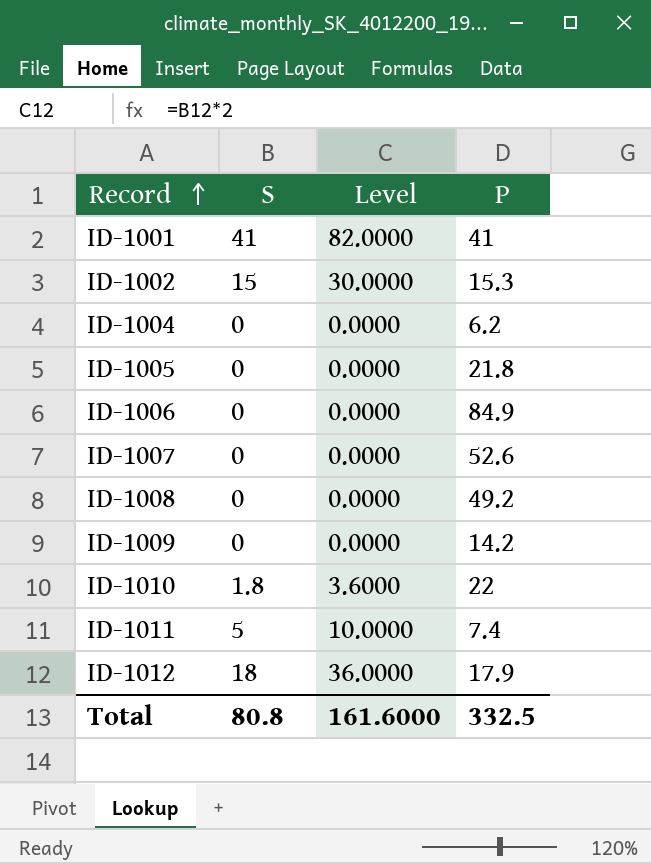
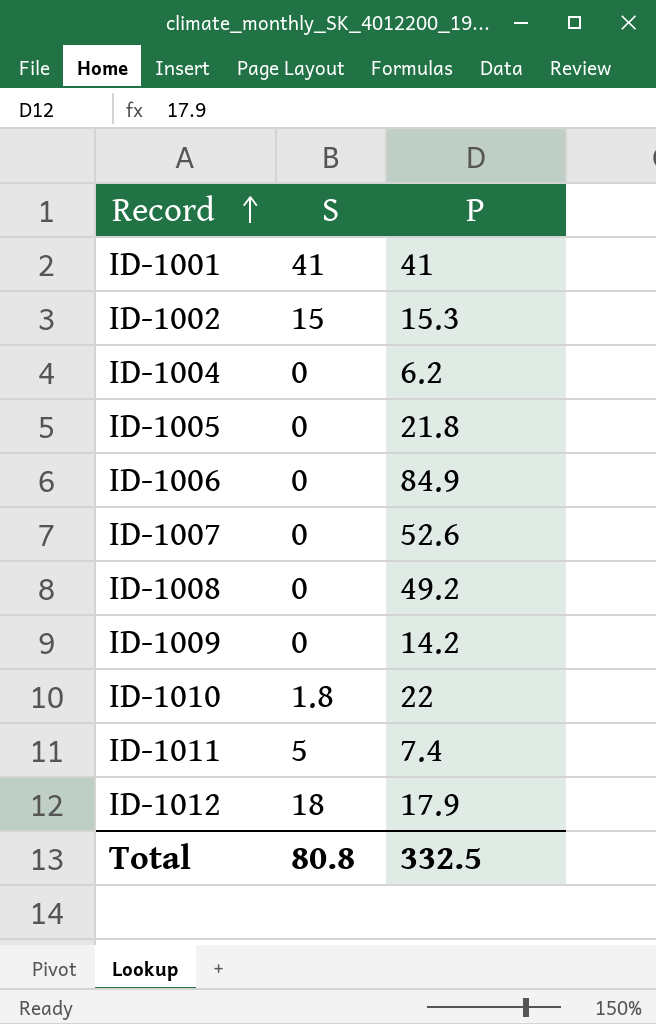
column Level | formula: [S] * 2 -> none

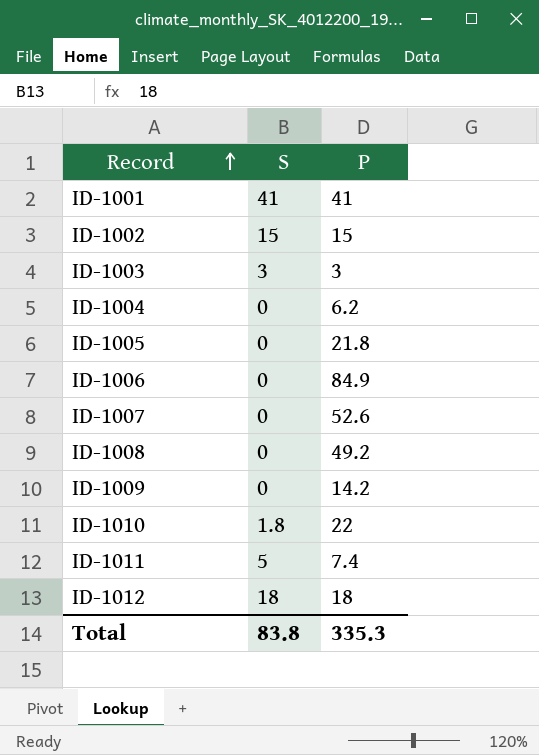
ID-1002 | P: 15.3 -> 15
row ID-1003: none -> 3 | 3
ID-1012 | P: 17.9 -> 18
Total | S: 80.8 -> 83.8
Total | P: 332.5 -> 335.3

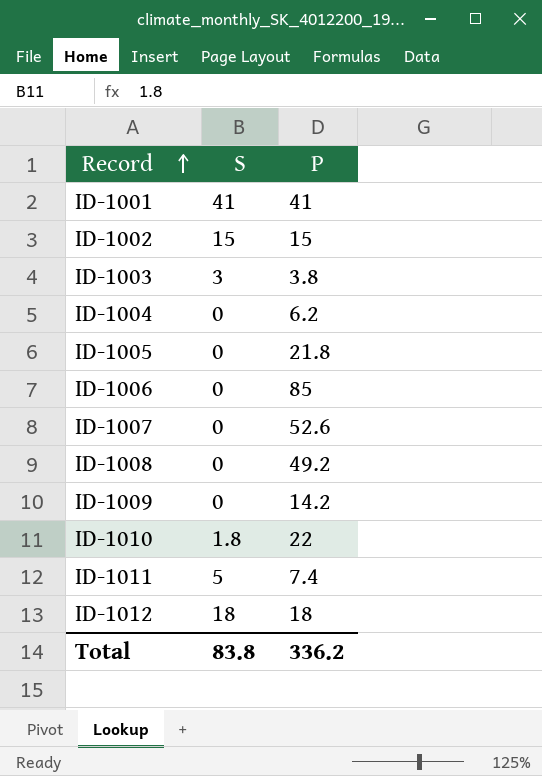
ID-1003 | P: 3 -> 3.8
ID-1006 | P: 84.9 -> 85
Total | P: 335.3 -> 336.2

